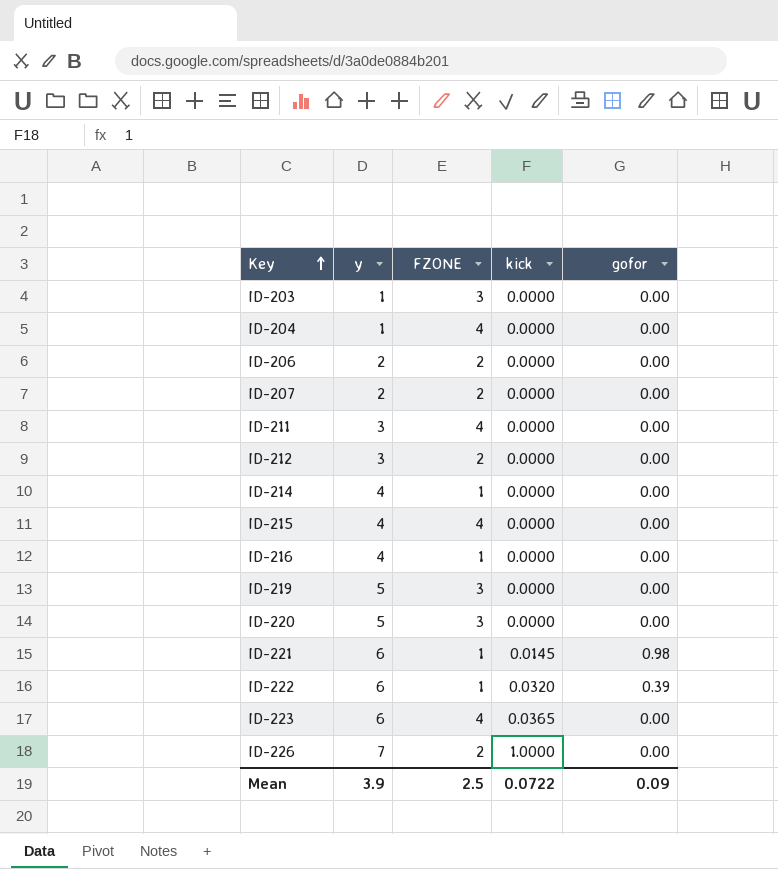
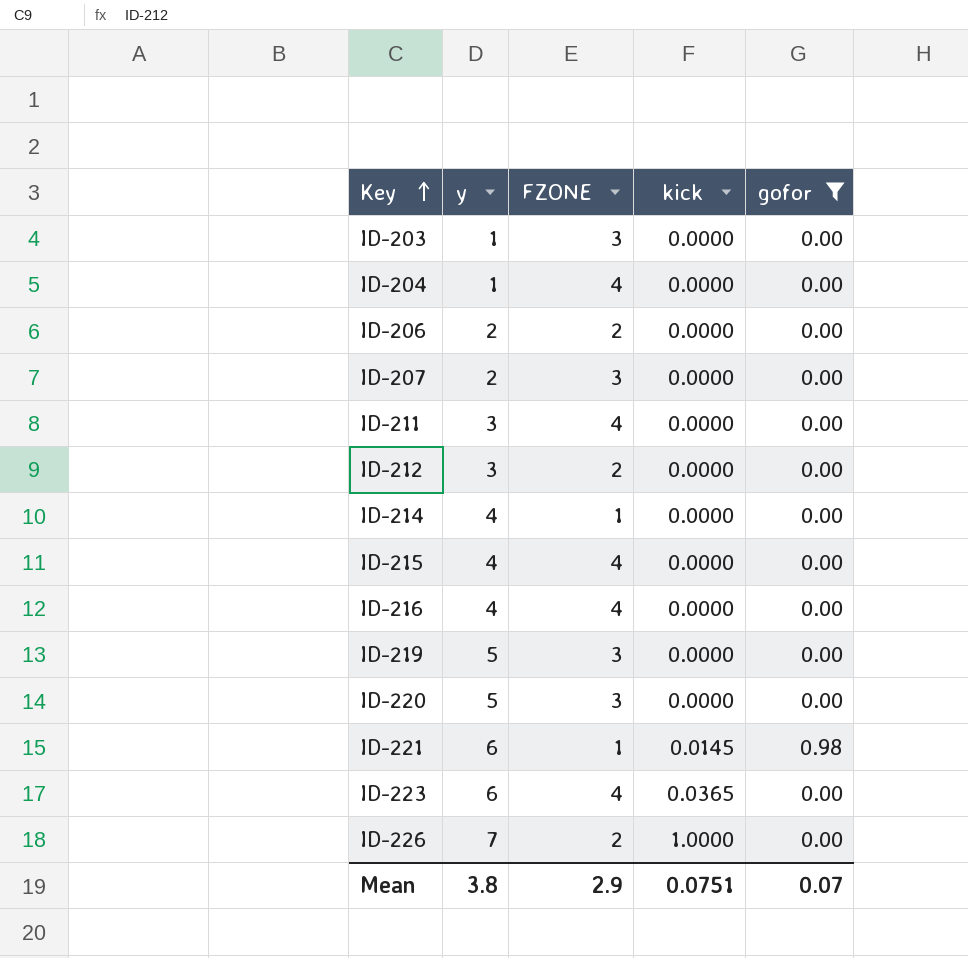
filter: none -> gofor != 0.39
ID-207 | FZONE: 2 -> 3
ID-216 | FZONE: 1 -> 4
Mean | y: 3.9 -> 3.8
Mean | FZONE: 2.5 -> 2.9
Mean | kick: 0.0722 -> 0.0751
Mean | gofor: 0.09 -> 0.07

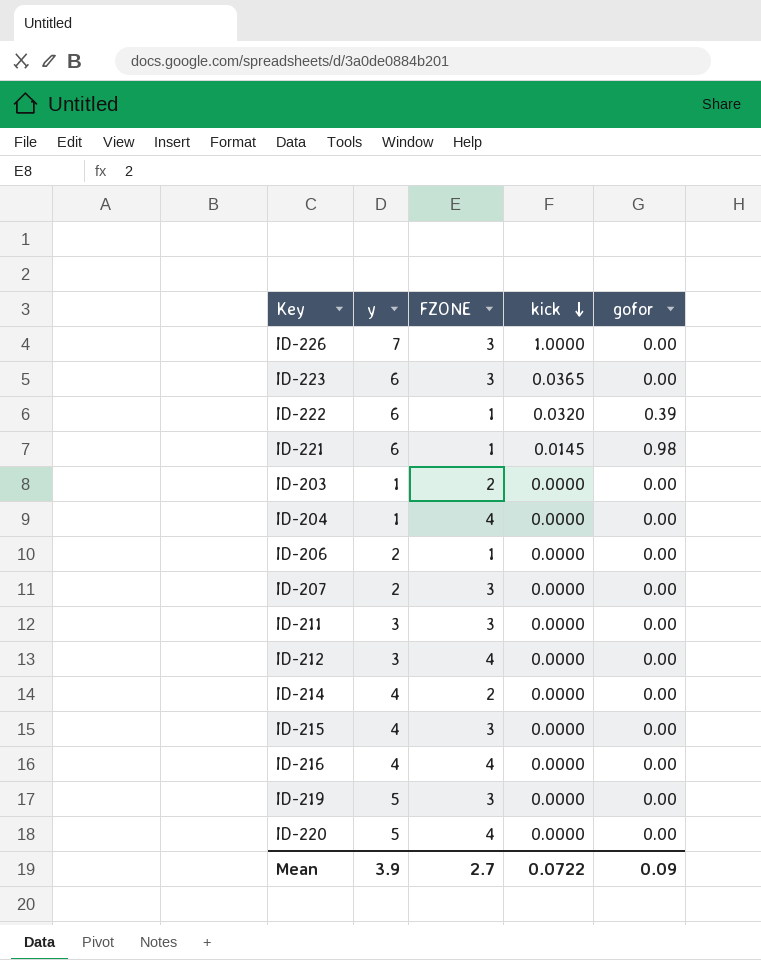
filter: gofor != 0.39 -> none
row order: Key ascending -> kick descending
ID-226 | FZONE: 2 -> 3
ID-223 | FZONE: 4 -> 3
ID-203 | FZONE: 3 -> 2
ID-206 | FZONE: 2 -> 1
ID-211 | FZONE: 4 -> 3
ID-212 | FZONE: 2 -> 4
ID-214 | FZONE: 1 -> 2
ID-215 | FZONE: 4 -> 3
ID-220 | FZONE: 3 -> 4
Mean | y: 3.8 -> 3.9
Mean | FZONE: 2.9 -> 2.7
Mean | kick: 0.0751 -> 0.0722
Mean | gofor: 0.07 -> 0.09

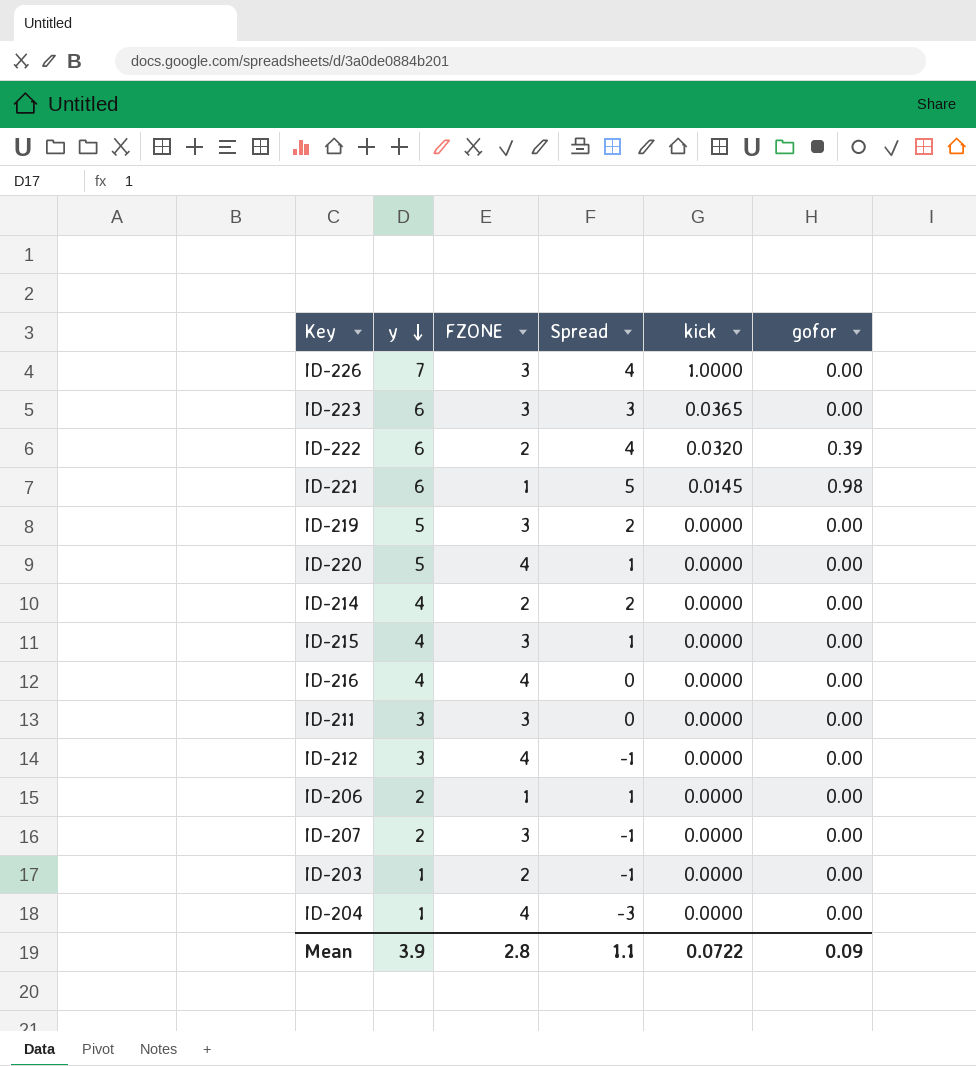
row order: kick descending -> y descending
column Spread | formula: none -> [y] - [FZONE]
ID-222 | FZONE: 1 -> 2
Mean | FZONE: 2.7 -> 2.8

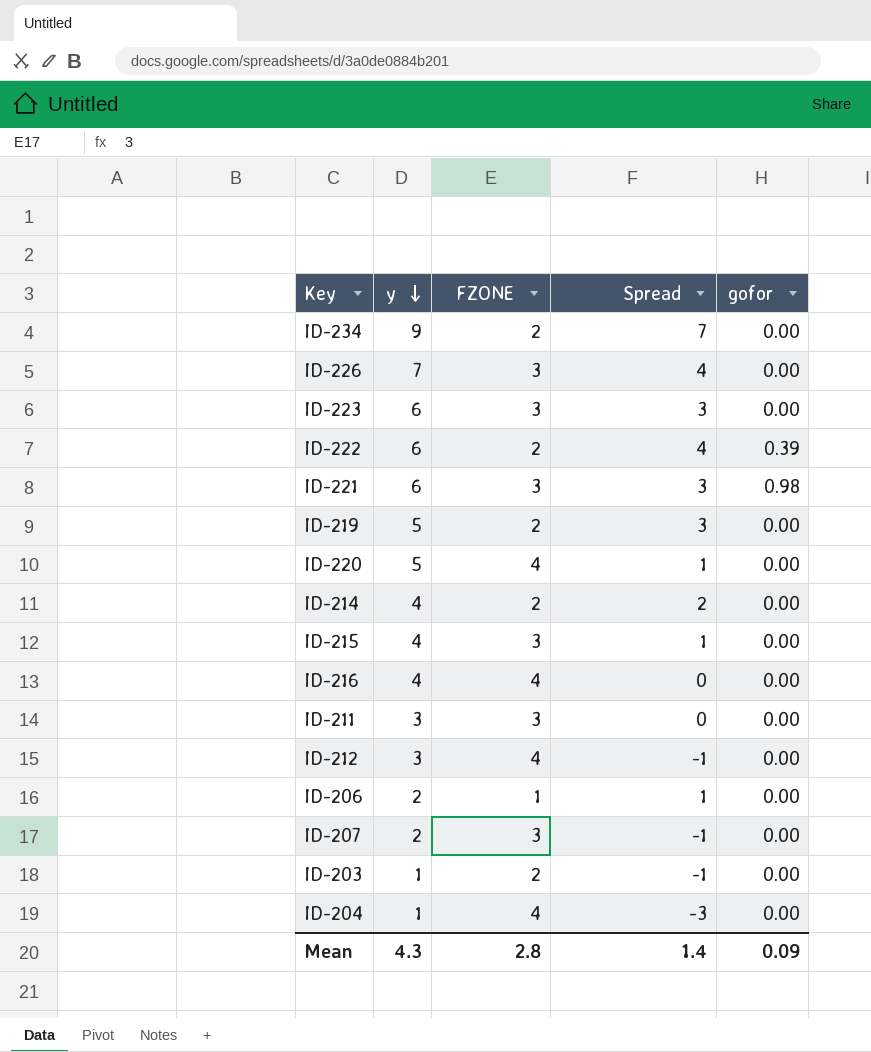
column kick | position: 5 -> none
row ID-234: none -> 9 | 2 | 7 | 0.00
ID-221 | FZONE: 1 -> 3
ID-221 | Spread: 5 -> 3
ID-219 | FZONE: 3 -> 2
ID-219 | Spread: 2 -> 3
Mean | y: 3.9 -> 4.3
Mean | Spread: 1.1 -> 1.4

